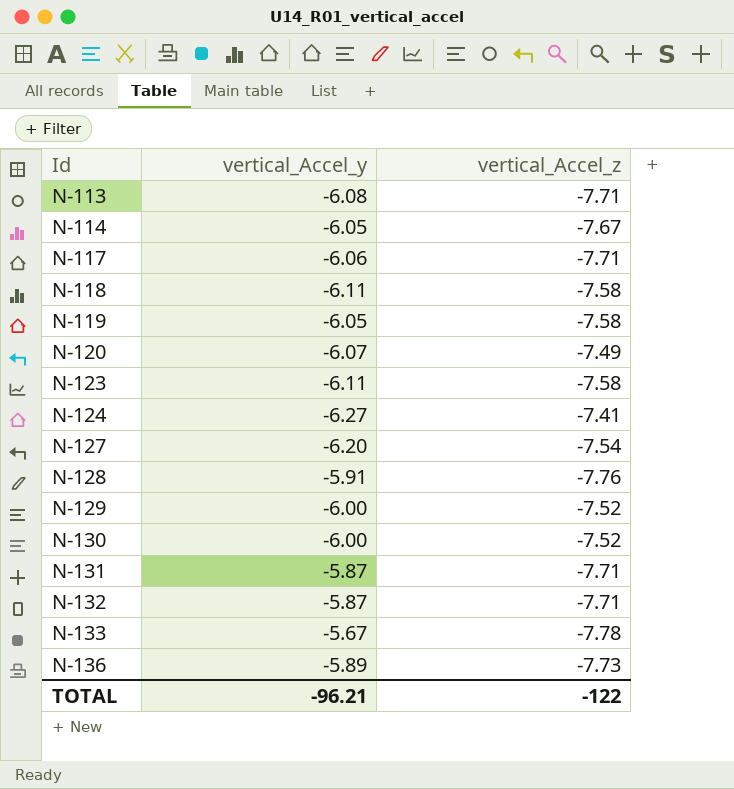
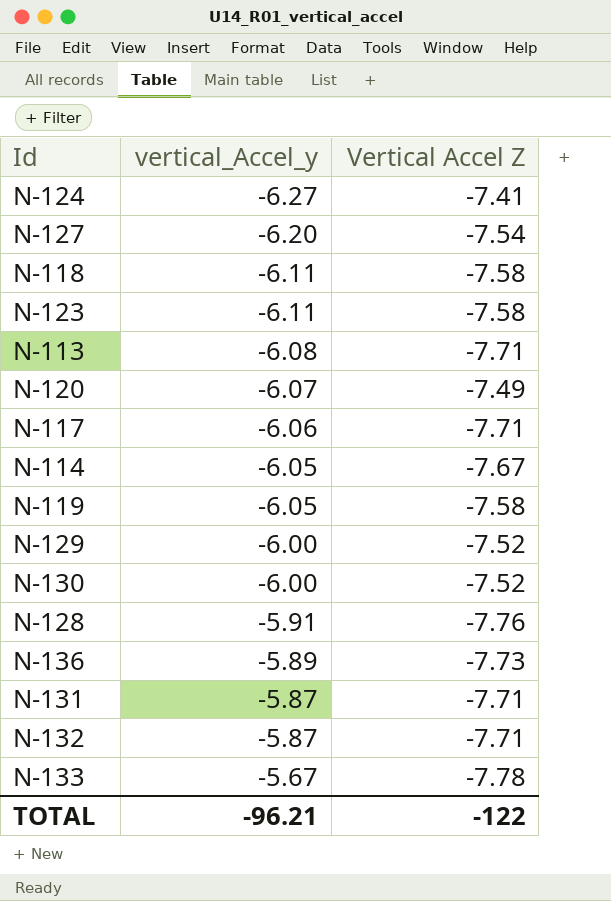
row order: Id ascending -> vertical_Accel_y ascending
column name: vertical_Accel_z -> Vertical Accel Z

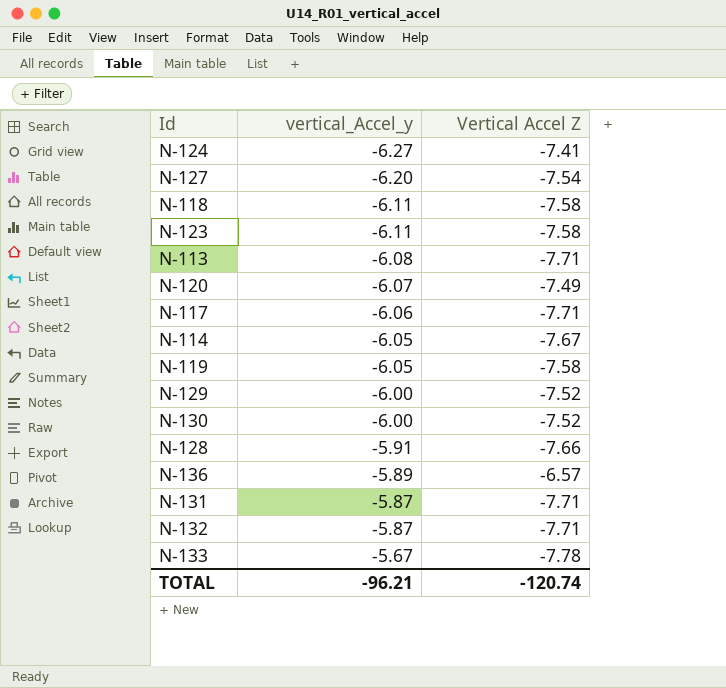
N-128 | Vertical Accel Z: -7.76 -> -7.66
N-136 | Vertical Accel Z: -7.73 -> -6.57
TOTAL | Vertical Accel Z: -122 -> -120.74

